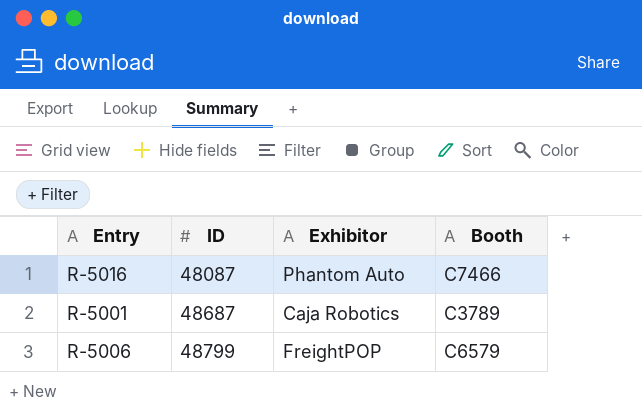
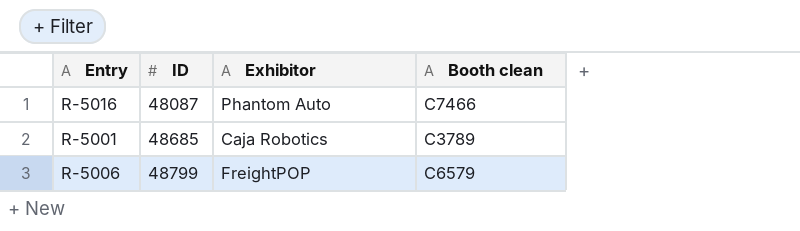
column name: Booth -> Booth clean
R-5001 | ID: 48687 -> 48685

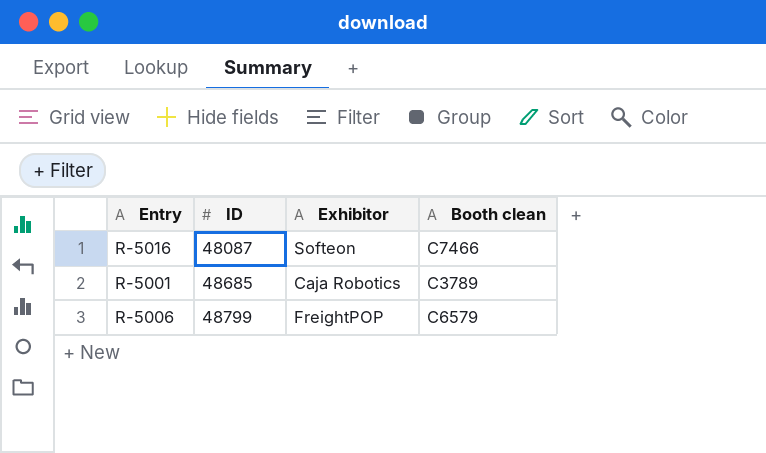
R-5016 | Exhibitor: Phantom Auto -> Softeon

